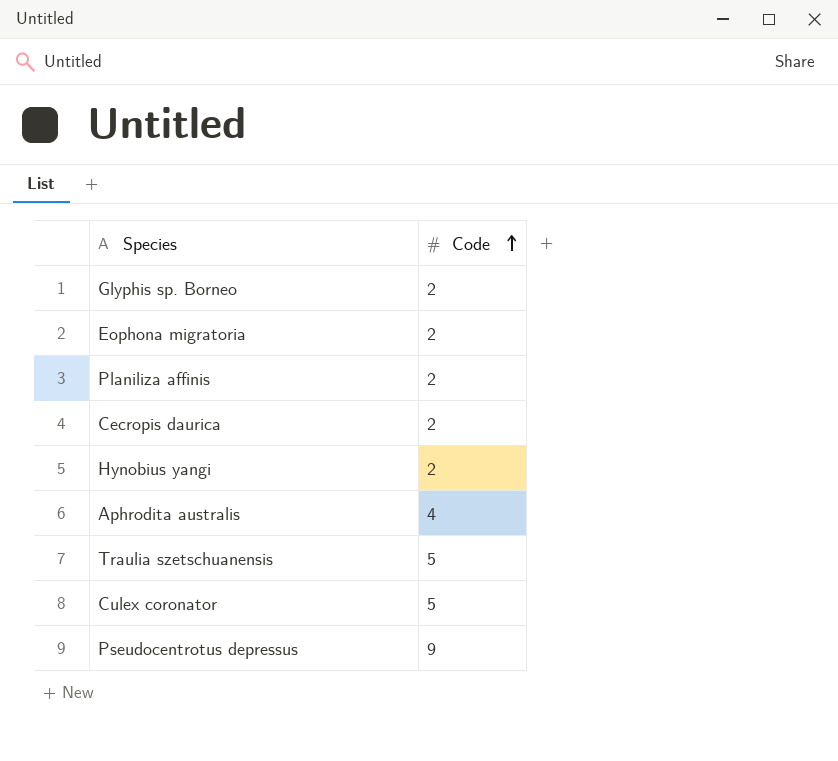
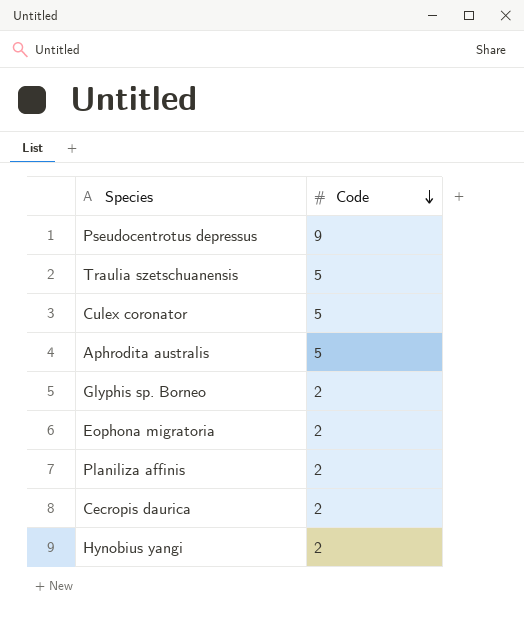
row order: Code ascending -> Code descending
Aphrodita australis | Code: 4 -> 5

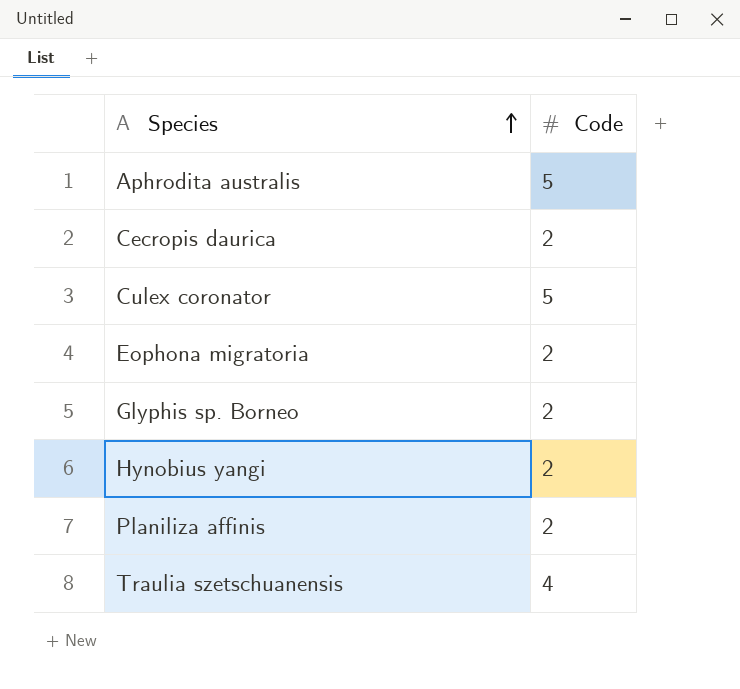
row order: Code descending -> Species ascending
row Pseudocentrotus depressus: 9 -> none
Traulia szetschuanensis | Code: 5 -> 4

